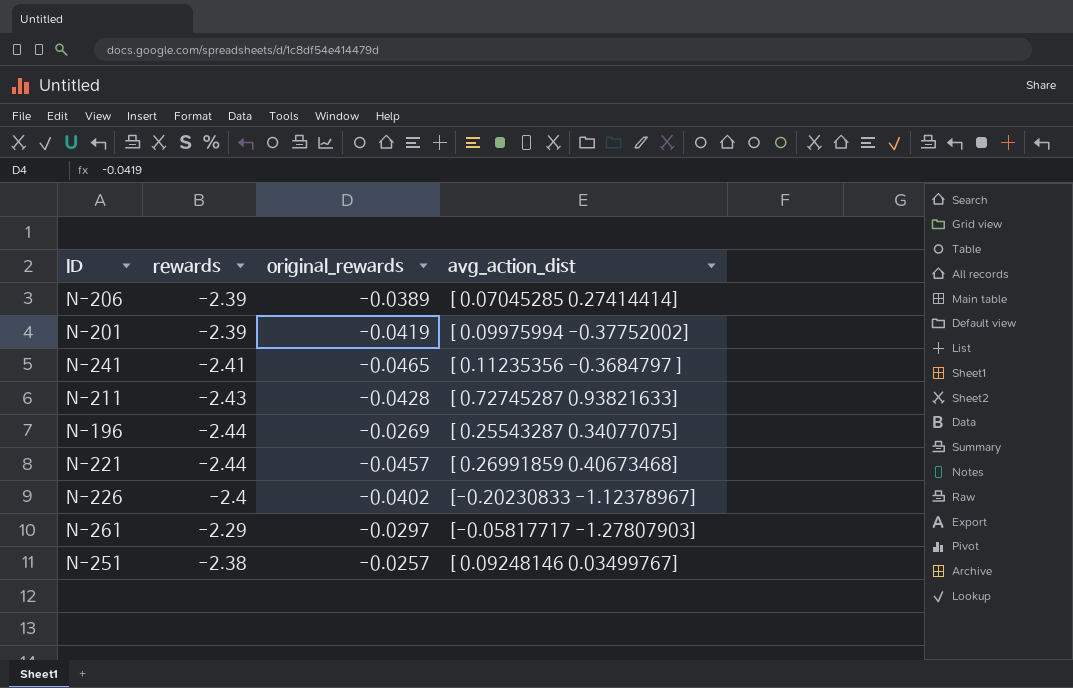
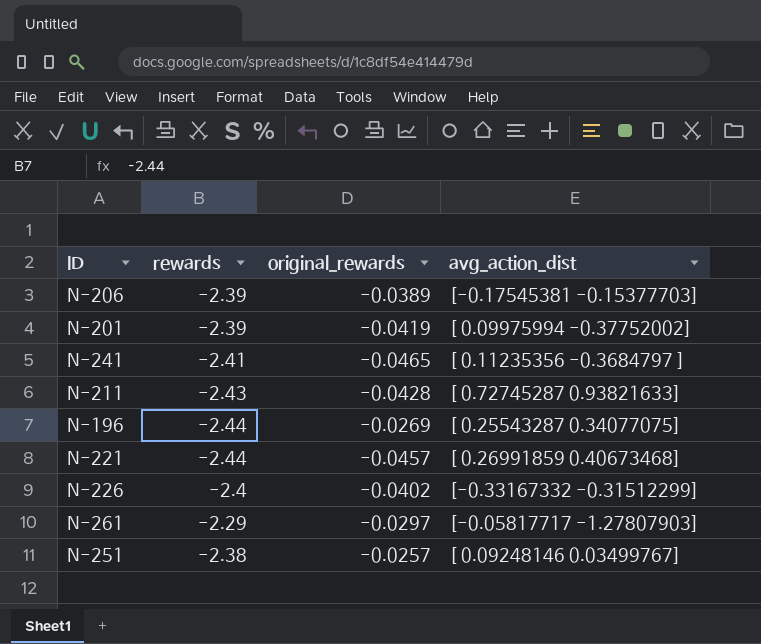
N-206 | avg_action_dist: [ 0.07045285 0.27414414] -> [-0.17545381 -0.15377703]
N-226 | avg_action_dist: [-0.20230833 -1.12378967] -> [-0.33167332 -0.31512299]

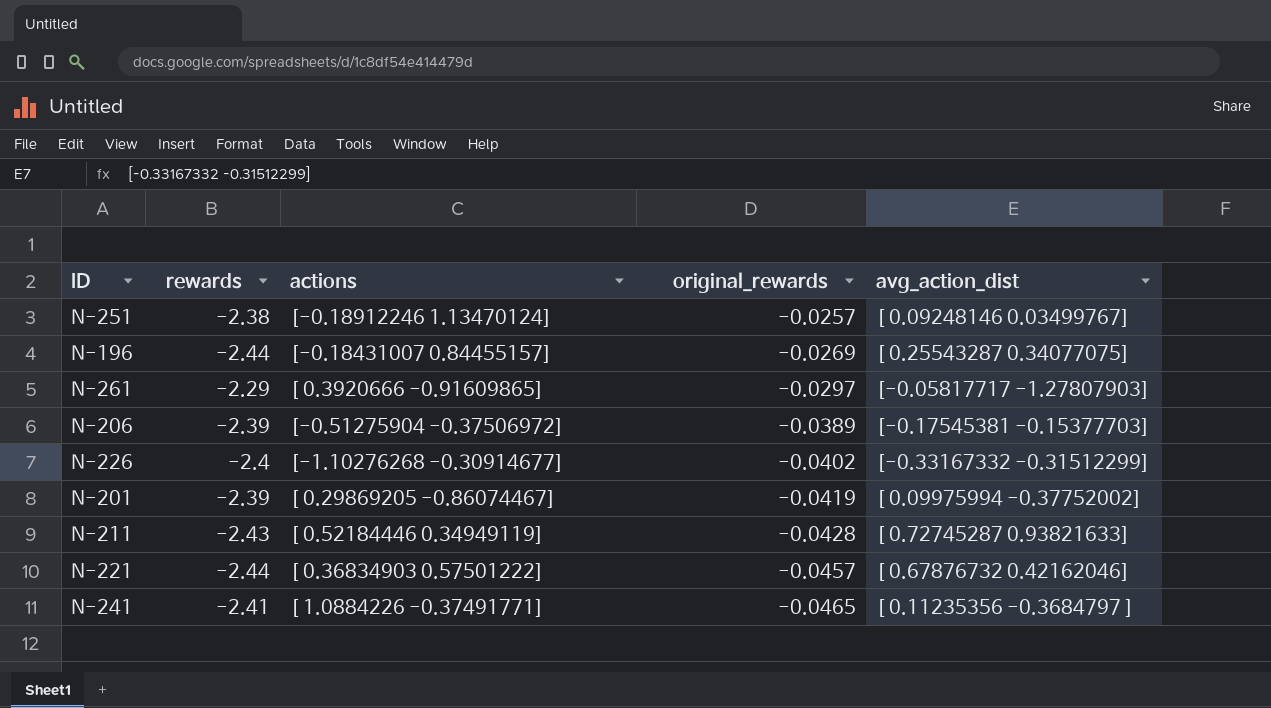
row order: none -> original_rewards descending
column actions | position: none -> 3
N-221 | avg_action_dist: [ 0.26991859 0.40673468] -> [ 0.67876732 0.42162046]

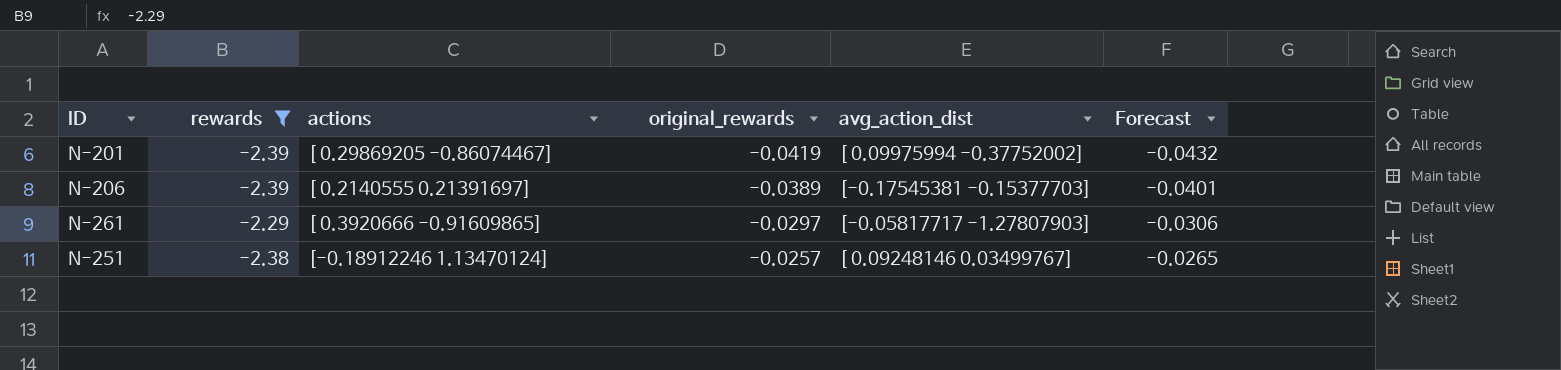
filter: none -> rewards >= -2.39
row order: original_rewards descending -> original_rewards ascending
column Forecast | formula: none -> [original_rewards] * 1.03
N-206 | actions: [-0.51275904 -0.37506972] -> [ 0.2140555 0.21391697]

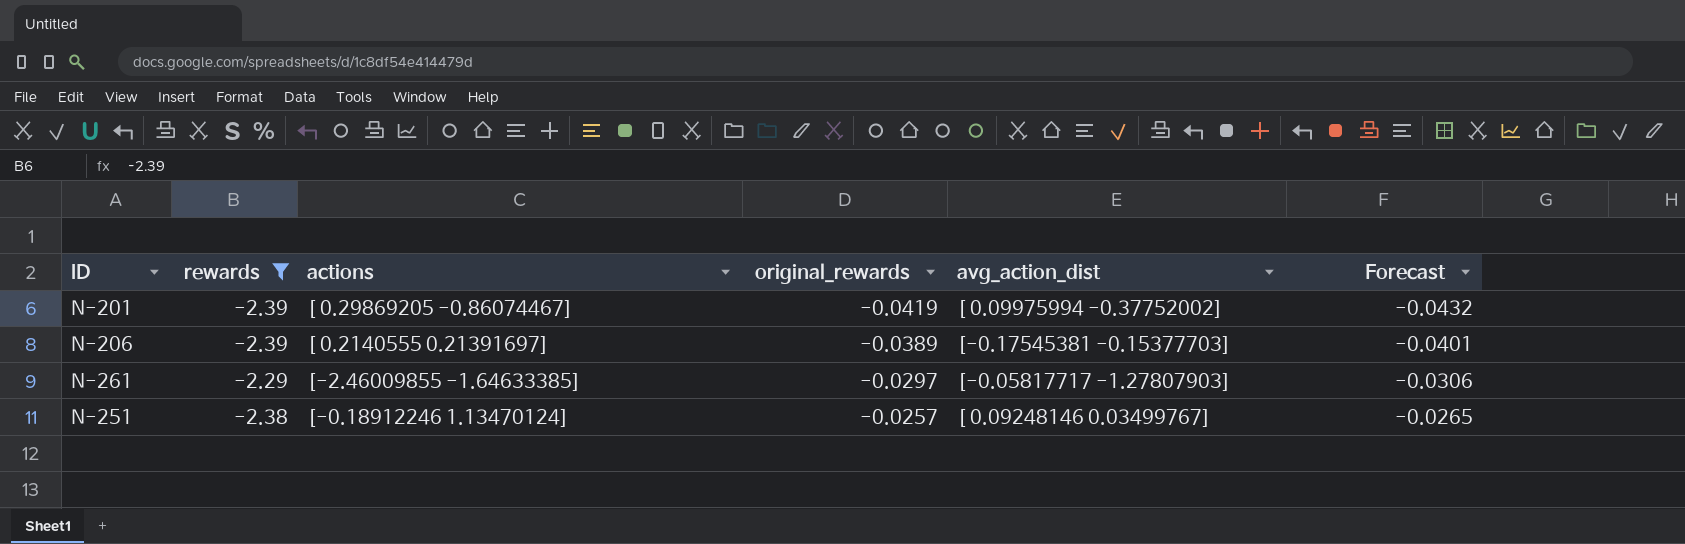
N-261 | actions: [ 0.3920666 -0.91609865] -> [-2.46009855 -1.64633385]

